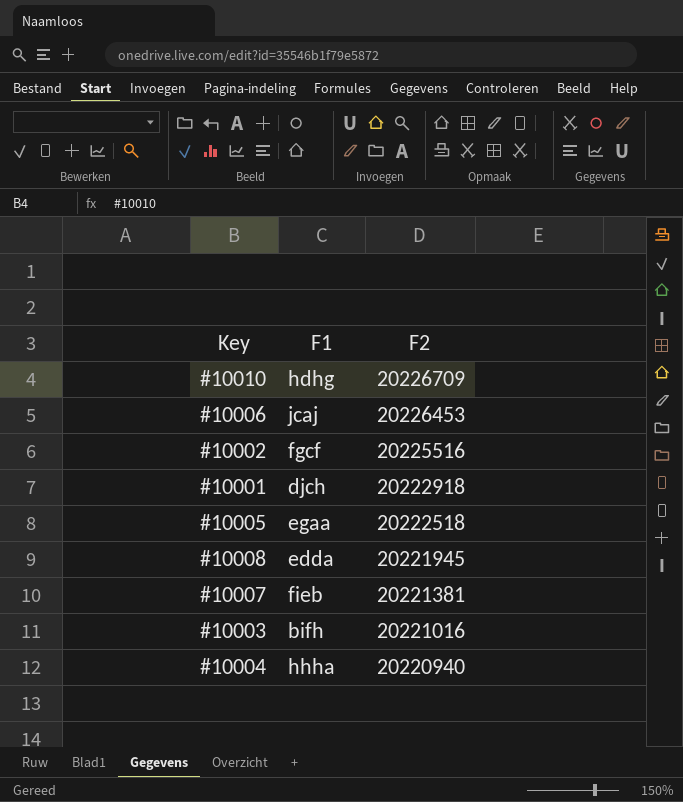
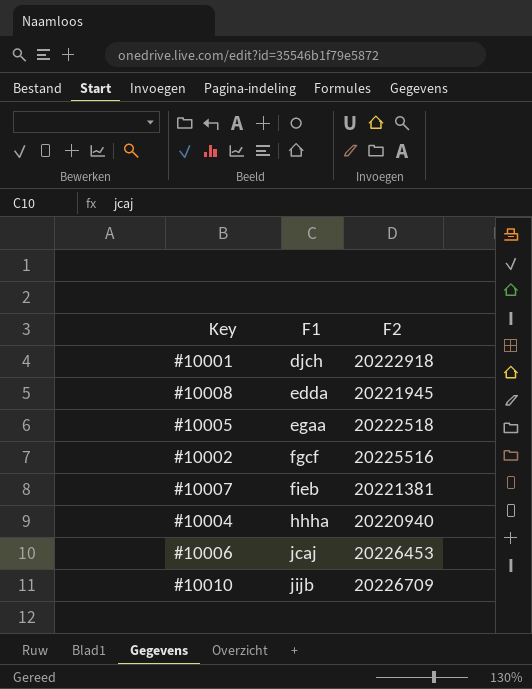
row order: F2 descending -> F1 ascending
row #10003: bifh | 20221016 -> none
#10010 | F1: hdhg -> jijb

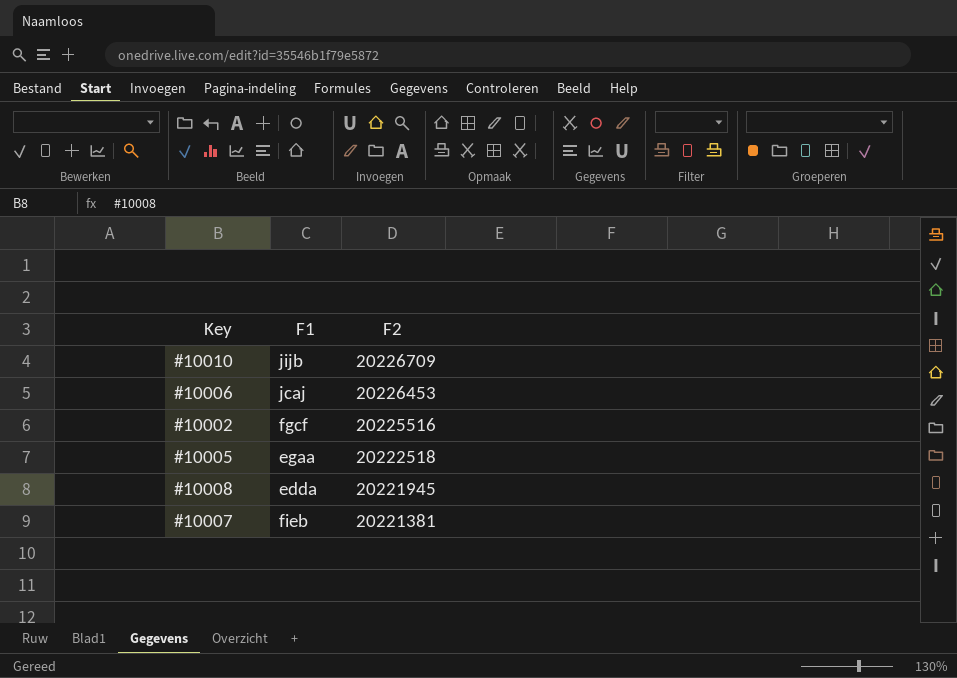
row order: F1 ascending -> F2 descending
row #10001: djch | 20222918 -> none
row #10004: hhha | 20220940 -> none

